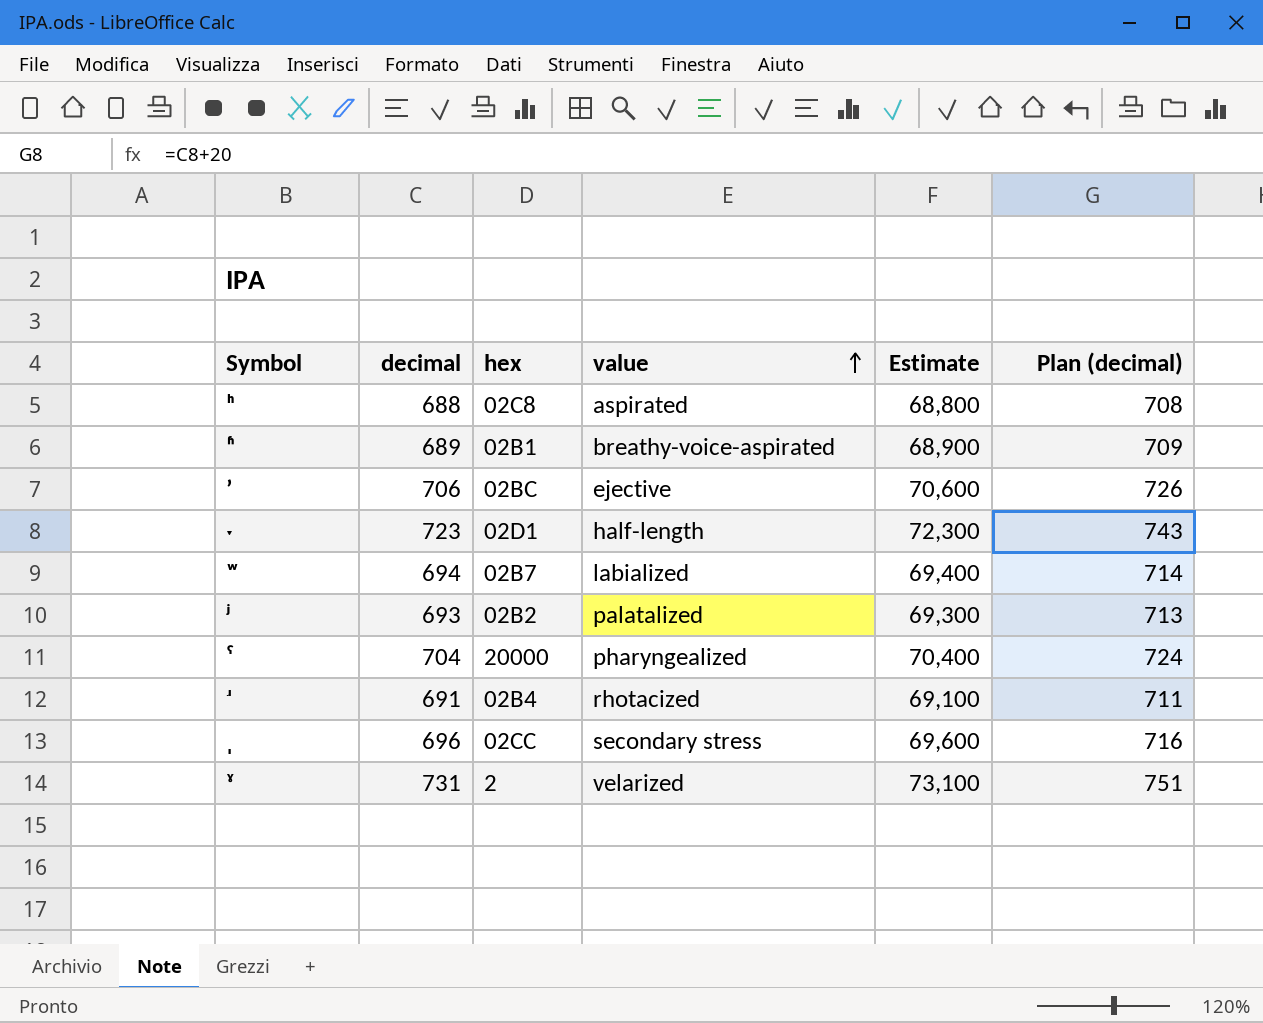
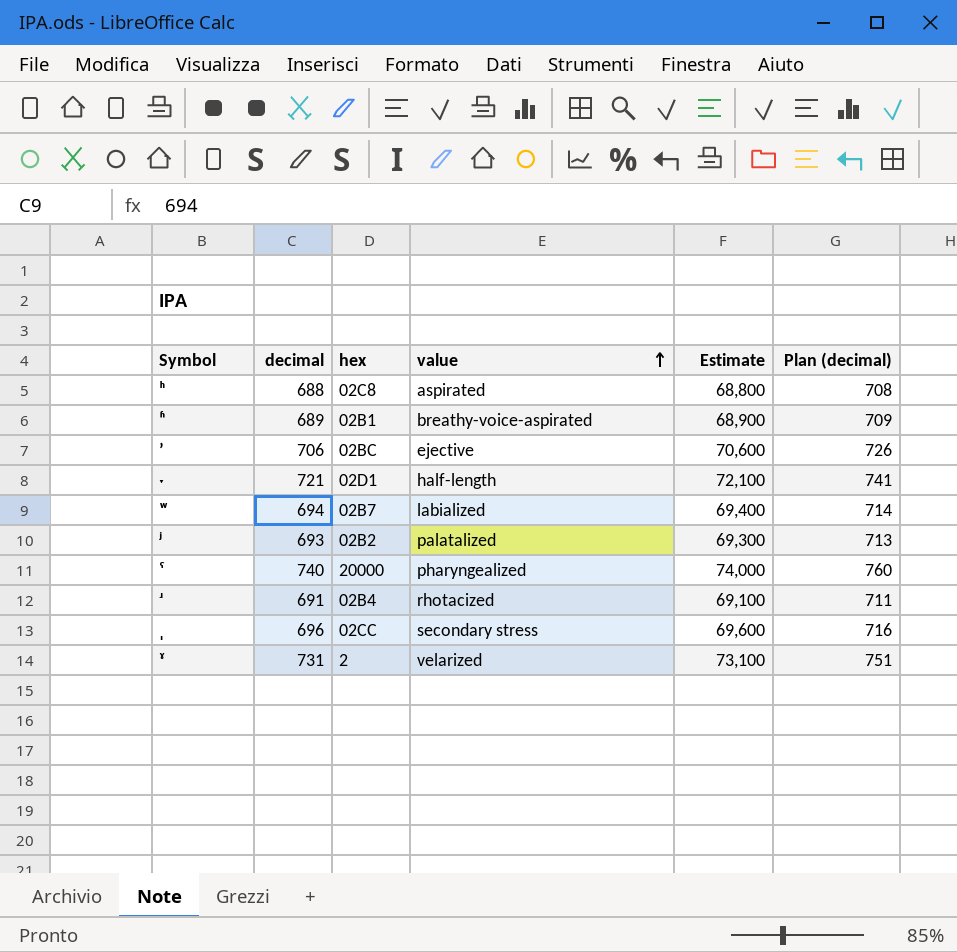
ˑ | decimal: 723 -> 721
ˑ | Estimate: 72,300 -> 72,100
ˑ | Plan (decimal): 743 -> 741
ˤ | decimal: 704 -> 740
ˤ | Estimate: 70,400 -> 74,000
ˤ | Plan (decimal): 724 -> 760

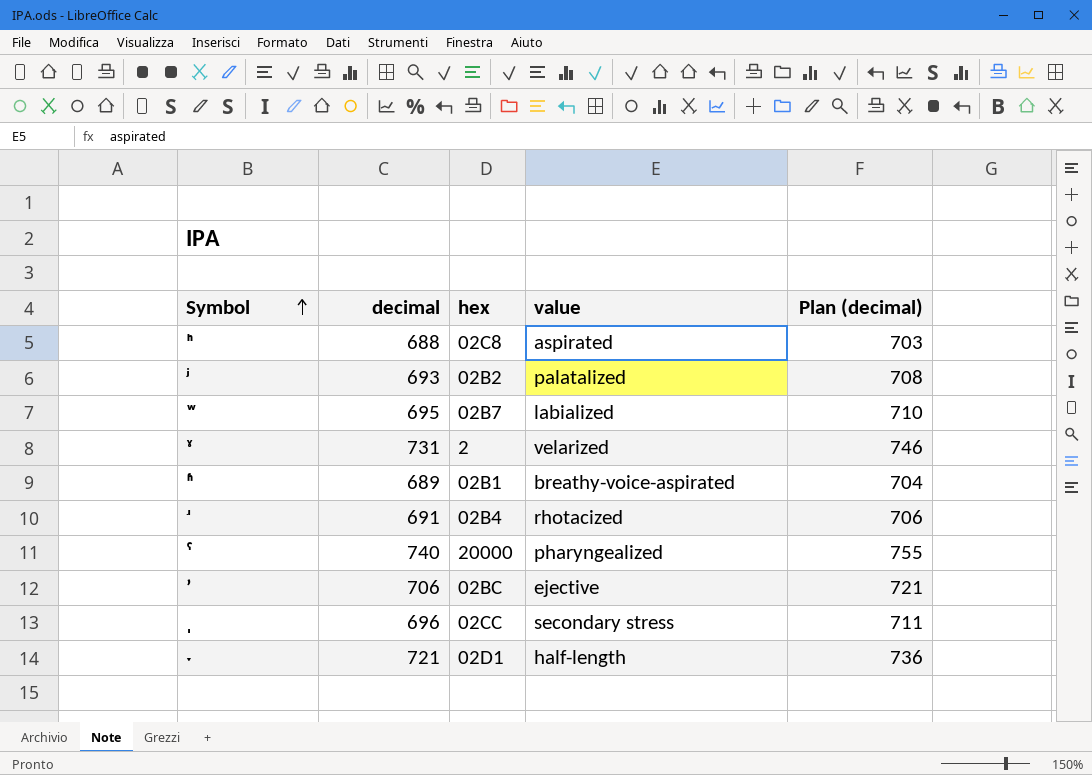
row order: value ascending -> Symbol ascending
column Estimate | formula: [decimal] * 100 -> none
column Plan (decimal) | formula: [decimal] + 20 -> [decimal] + 15
ʷ | decimal: 694 -> 695

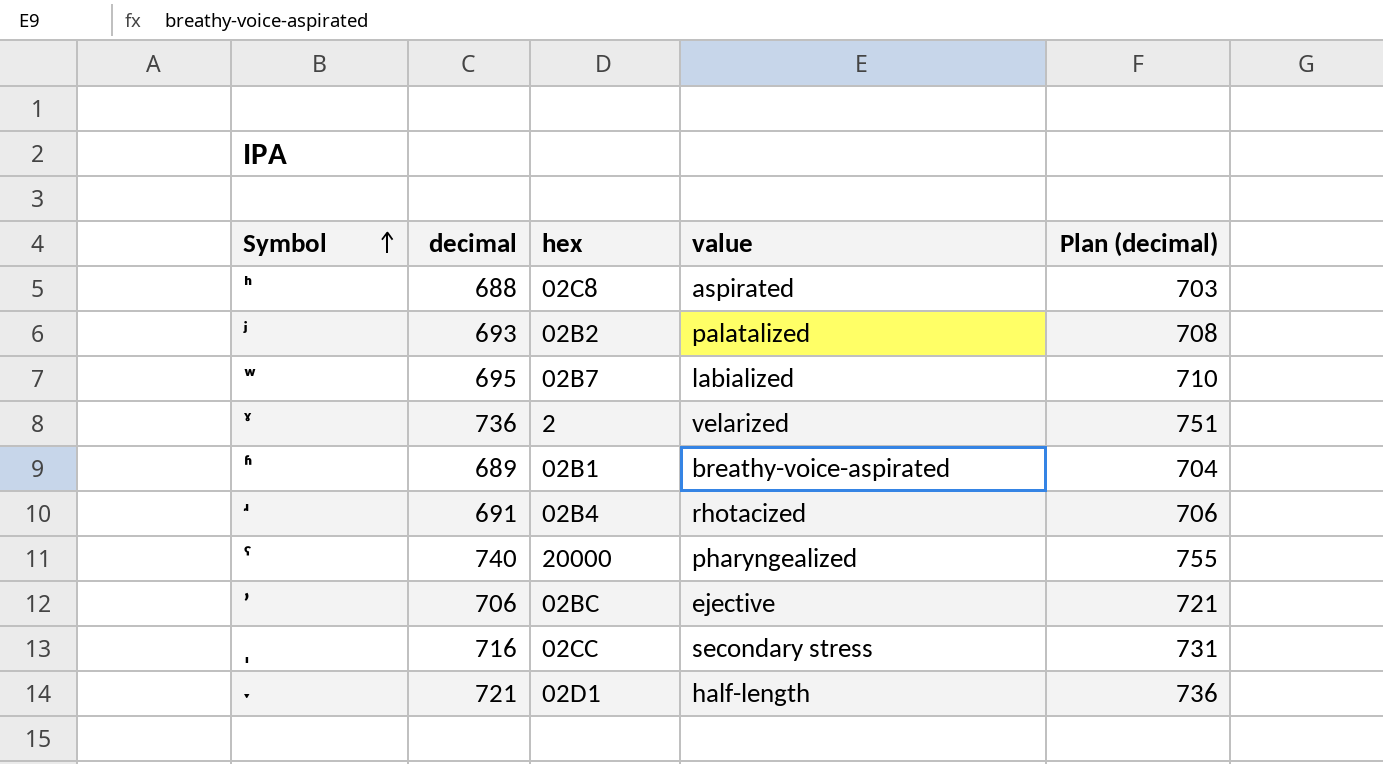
ˠ | decimal: 731 -> 736
ˠ | Plan (decimal): 746 -> 751
ˌ | decimal: 696 -> 716
ˌ | Plan (decimal): 711 -> 731

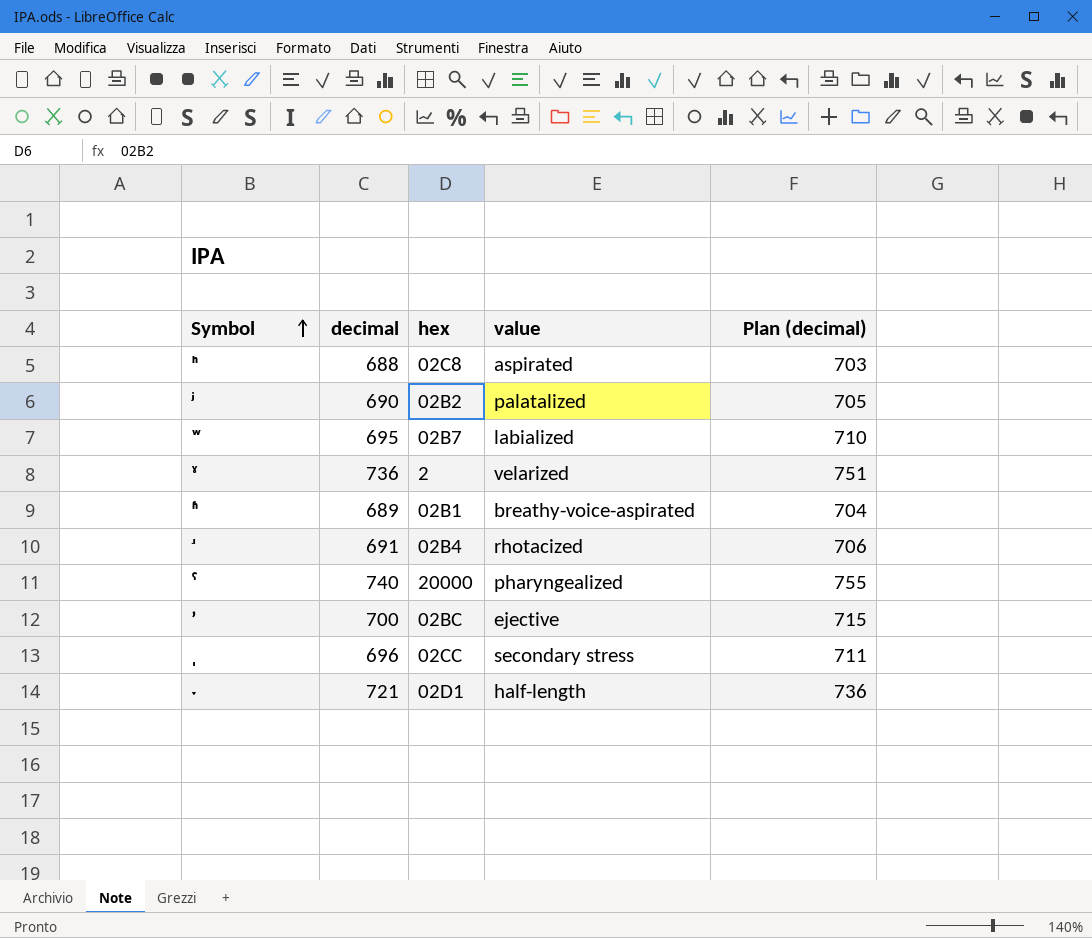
ʲ | decimal: 693 -> 690
ʲ | Plan (decimal): 708 -> 705
ʼ | decimal: 706 -> 700
ʼ | Plan (decimal): 721 -> 715
ˌ | decimal: 716 -> 696
ˌ | Plan (decimal): 731 -> 711

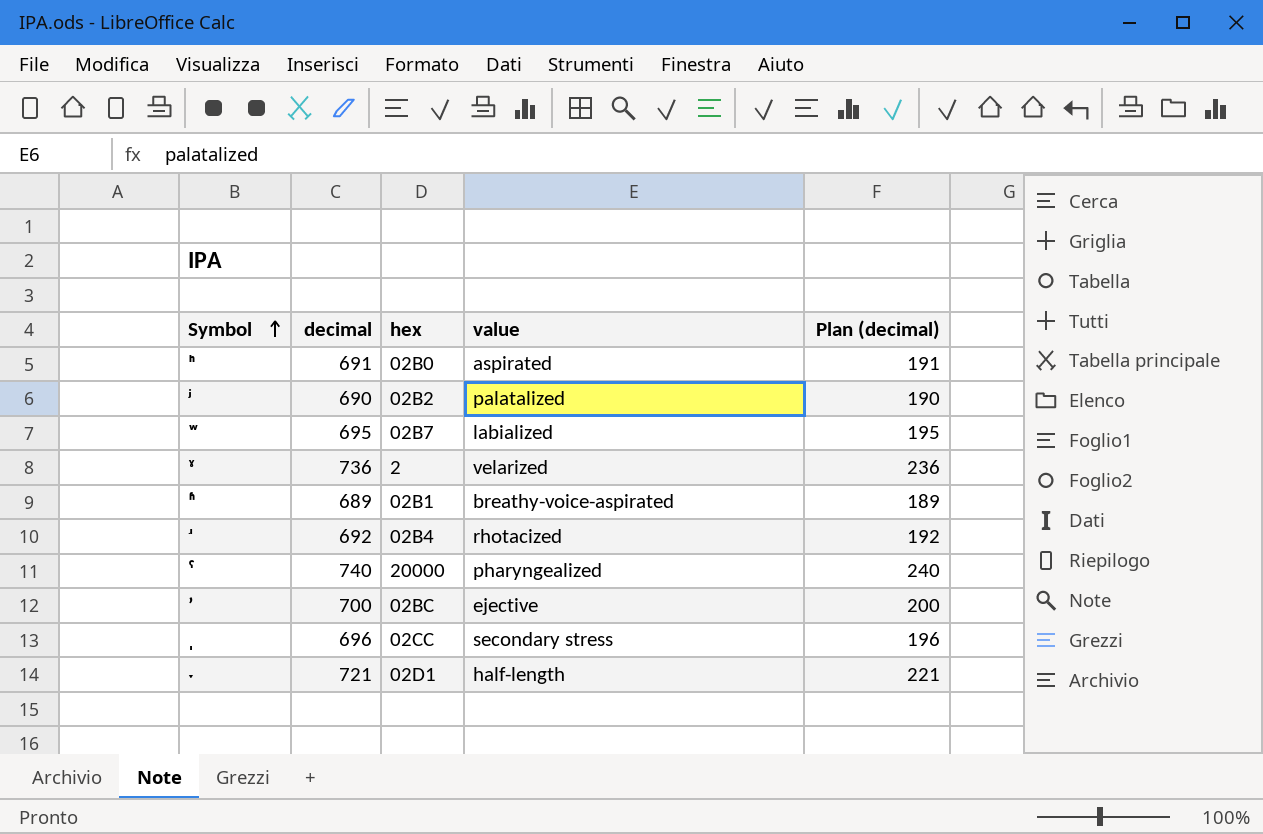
column Plan (decimal) | formula: [decimal] + 15 -> [decimal] - 500
ʰ | decimal: 688 -> 691
ʰ | hex: 02C8 -> 02B0
ʴ | decimal: 691 -> 692

